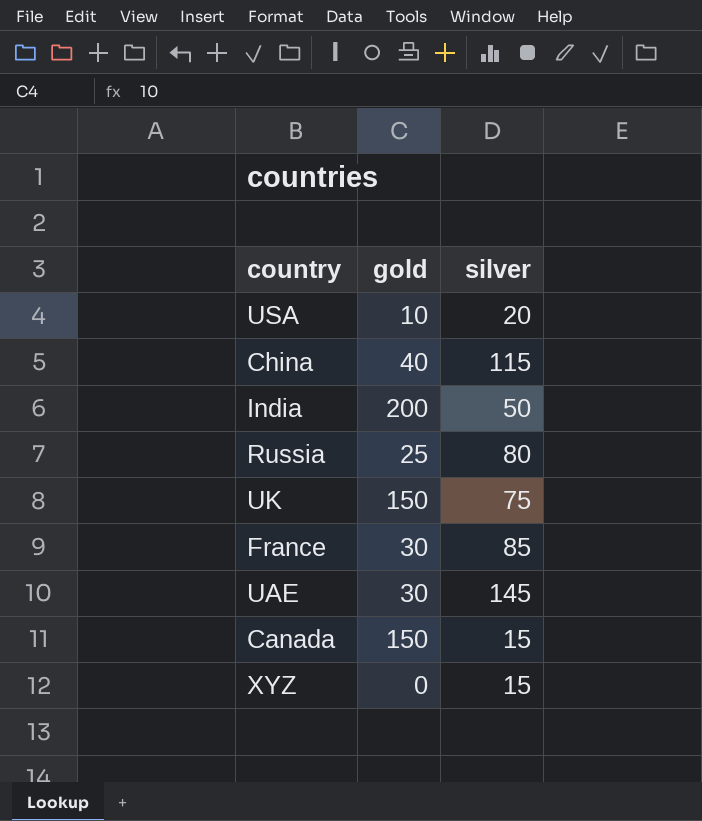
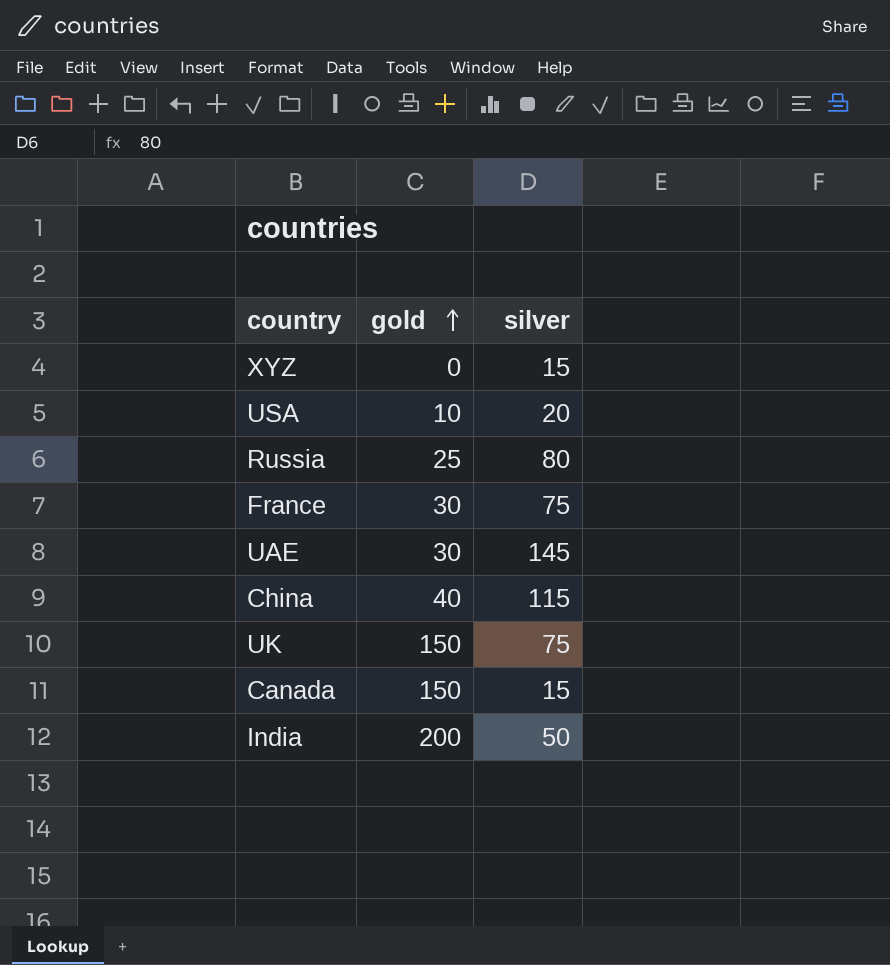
row order: none -> gold ascending
France | silver: 85 -> 75

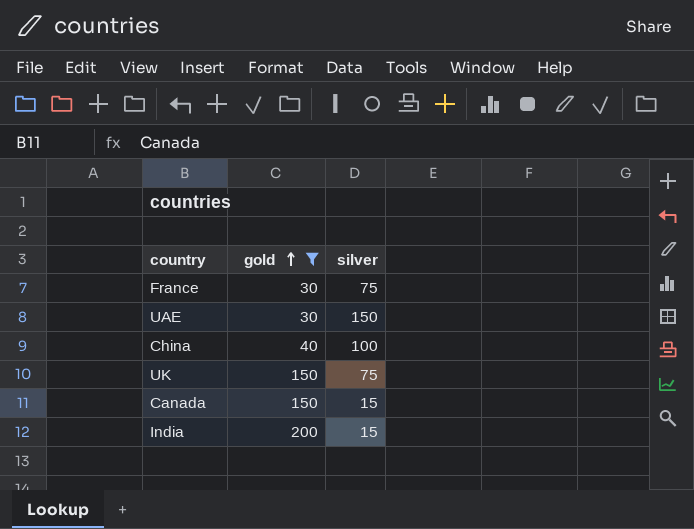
filter: none -> gold >= 30
UAE | silver: 145 -> 150
China | silver: 115 -> 100
India | silver: 50 -> 15

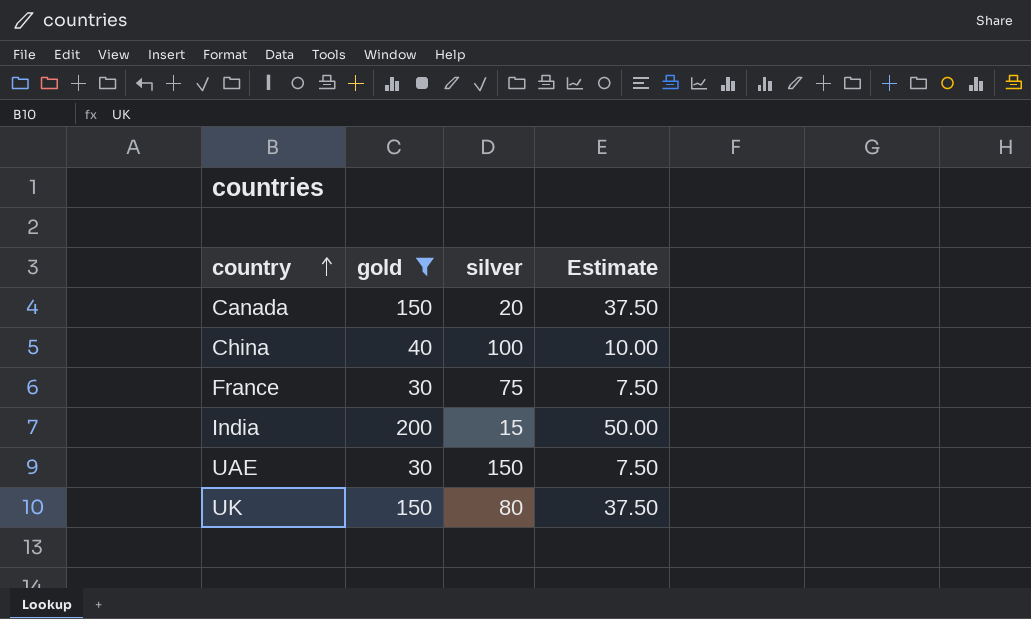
row order: gold ascending -> country ascending
column Estimate | formula: none -> [gold] * 0.25
Canada | silver: 15 -> 20
UK | silver: 75 -> 80

